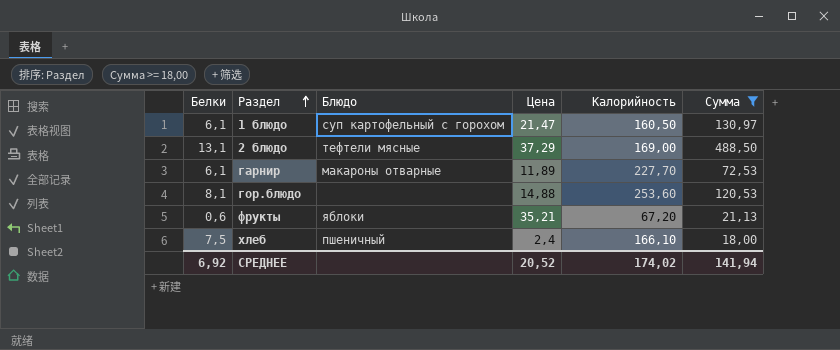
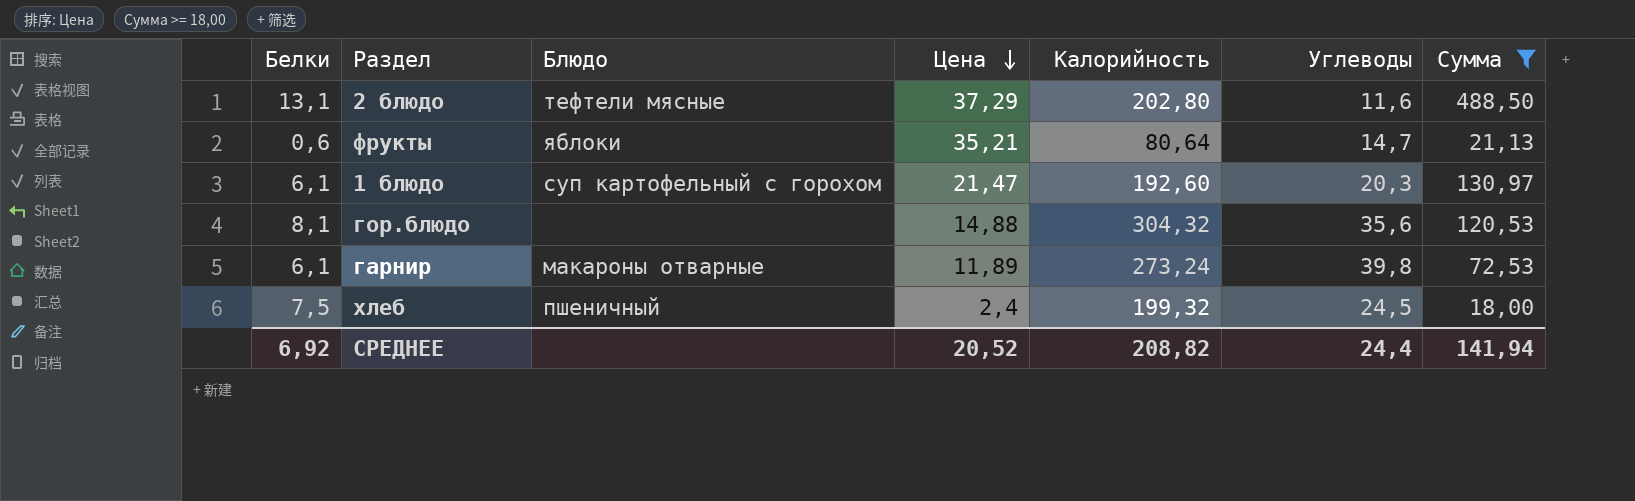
row order: Раздел ascending -> Цена descending
column Углеводы | position: none -> 6
2 блюдо | Калорийность: 169,00 -> 202,80
фрукты | Калорийность: 67,20 -> 80,64
1 блюдо | Калорийность: 160,50 -> 192,60
гор.блюдо | Калорийность: 253,60 -> 304,32
гарнир | Калорийность: 227,70 -> 273,24
хлеб | Калорийность: 166,10 -> 199,32
СРЕДНЕЕ | Калорийность: 174,02 -> 208,82

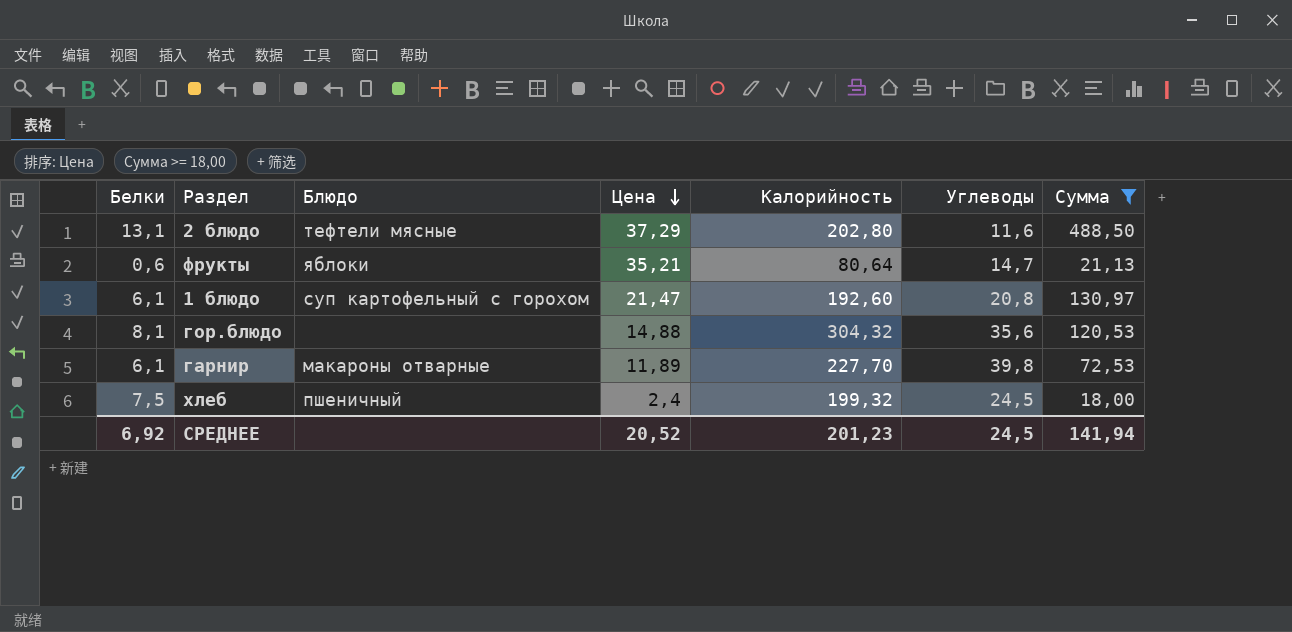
1 блюдо | Углеводы: 20,3 -> 20,8
гарнир | Калорийность: 273,24 -> 227,70
СРЕДНЕЕ | Калорийность: 208,82 -> 201,23
СРЕДНЕЕ | Углеводы: 24,4 -> 24,5

